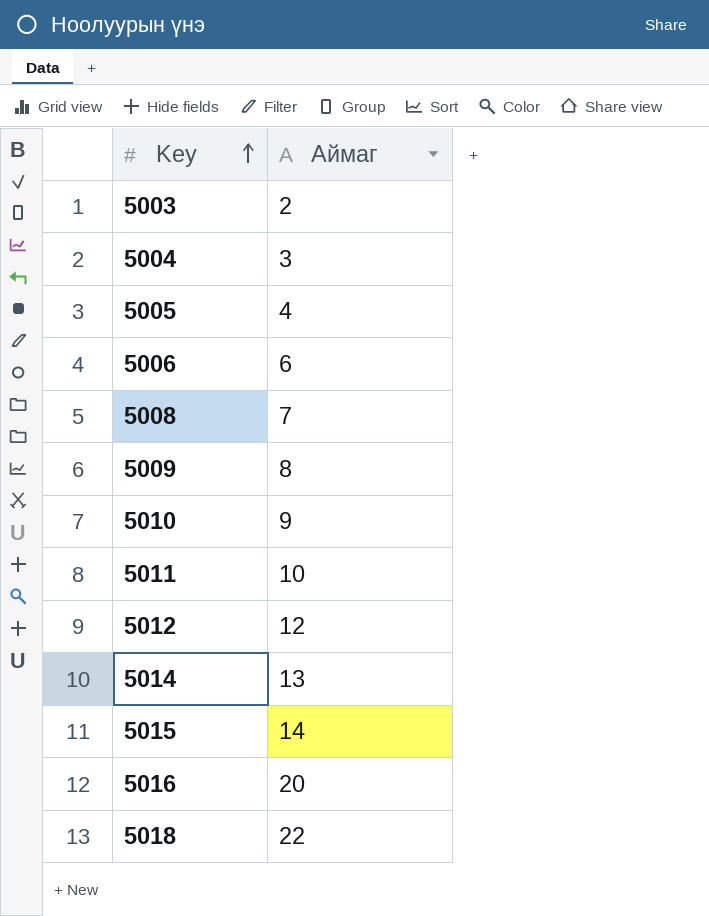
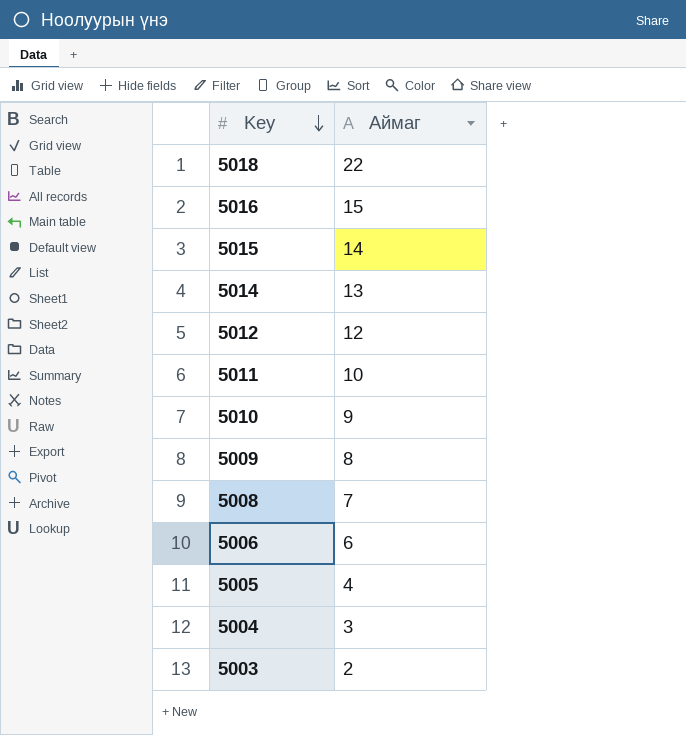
row order: Key ascending -> Key descending
5016 | Аймаг: 20 -> 15

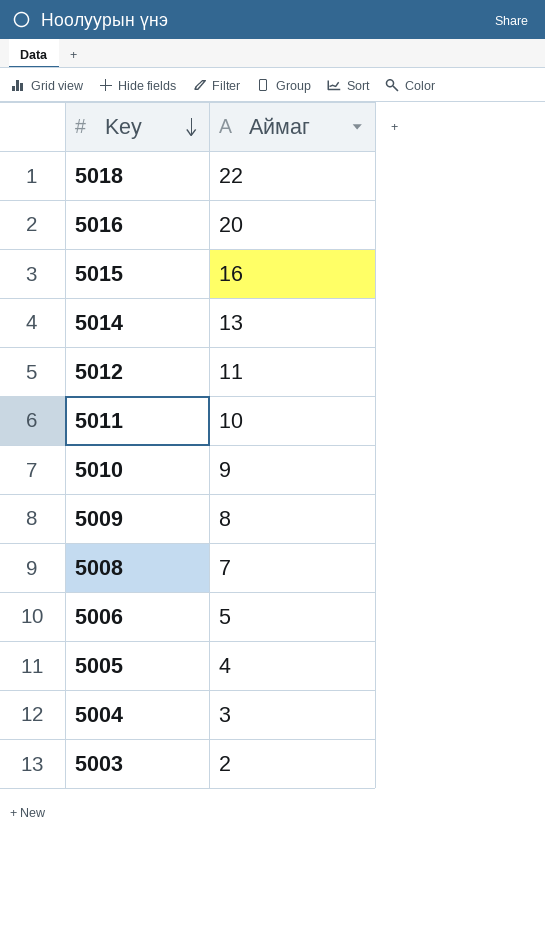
5016 | Аймаг: 15 -> 20
5015 | Аймаг: 14 -> 16
5012 | Аймаг: 12 -> 11
5006 | Аймаг: 6 -> 5

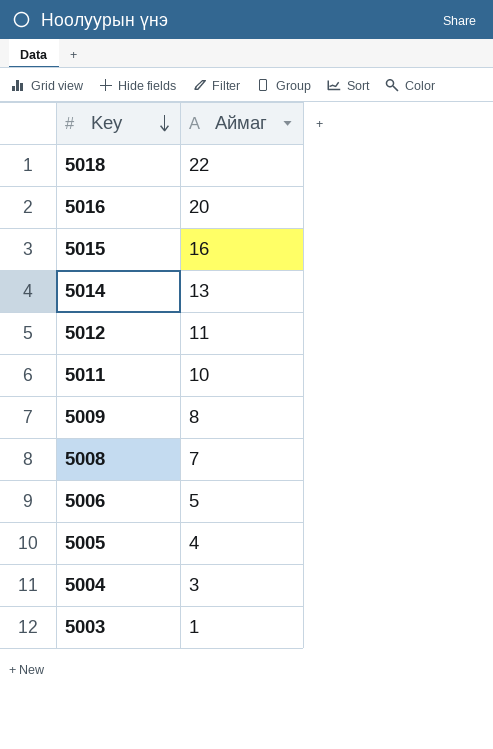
row 5010: 9 -> none
5003 | Аймаг: 2 -> 1

